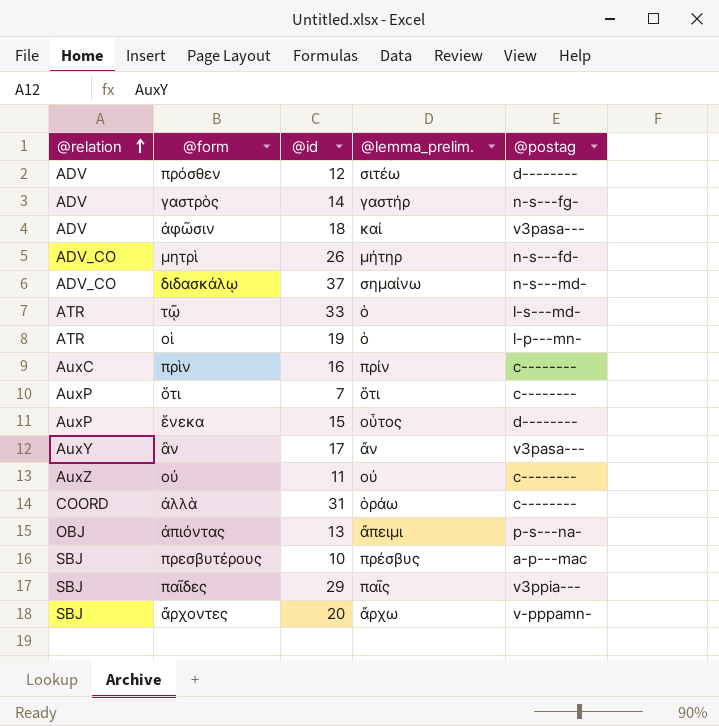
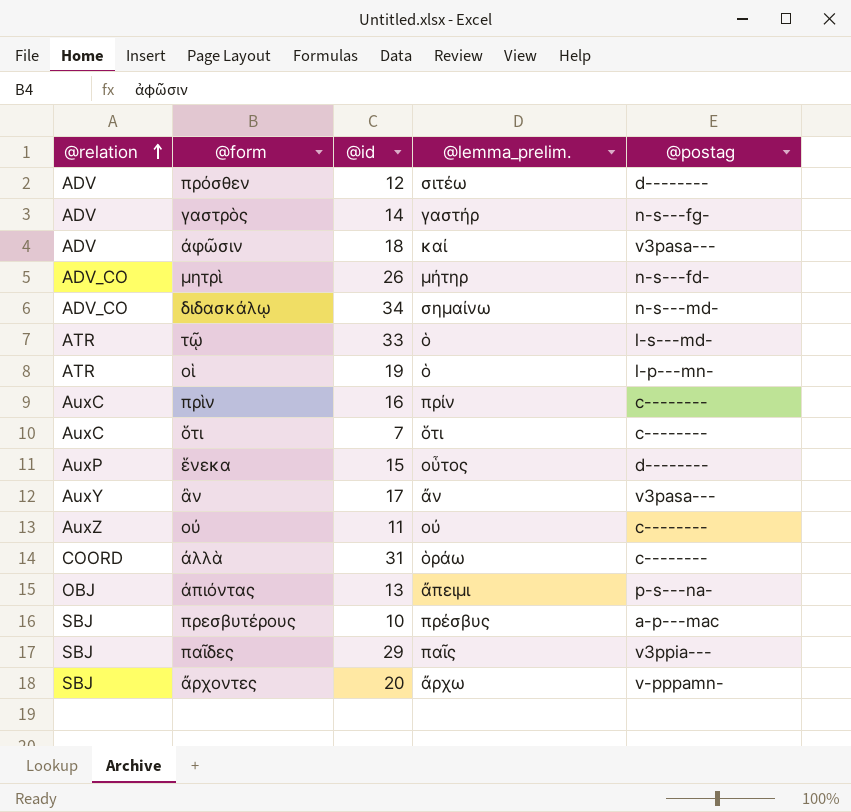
διδασκάλῳ | @id: 37 -> 34
ὅτι | @relation: AuxP -> AuxC

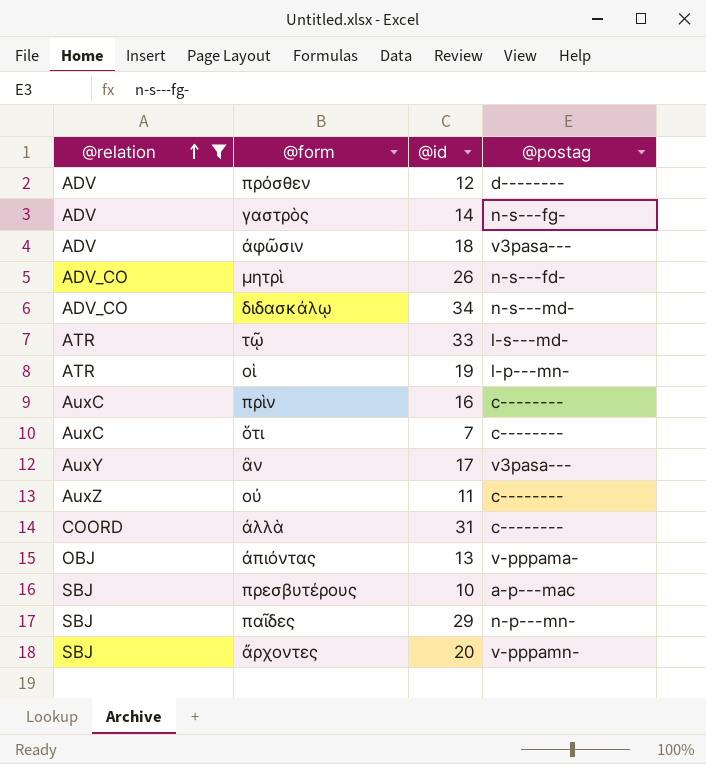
filter: none -> @relation != AuxP
column @lemma_prelim. | position: 4 -> none
ἀπιόντας | @postag: p-s---na- -> v-pppama-
παῖδες | @postag: v3ppia--- -> n-p---mn-

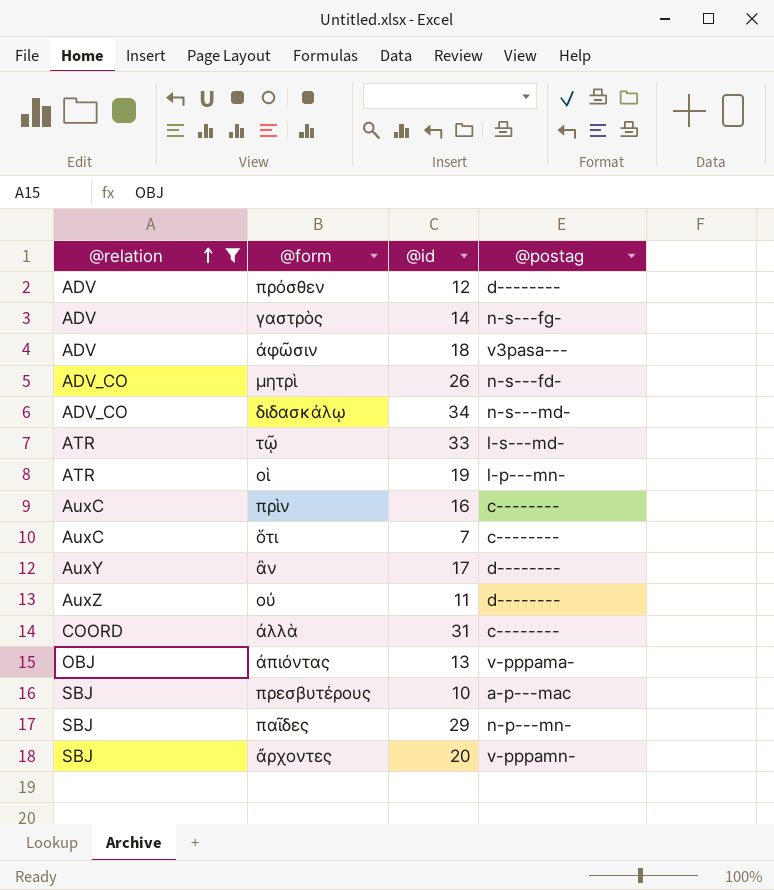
ἂν | @postag: v3pasa--- -> d--------
οὐ | @postag: c-------- -> d--------

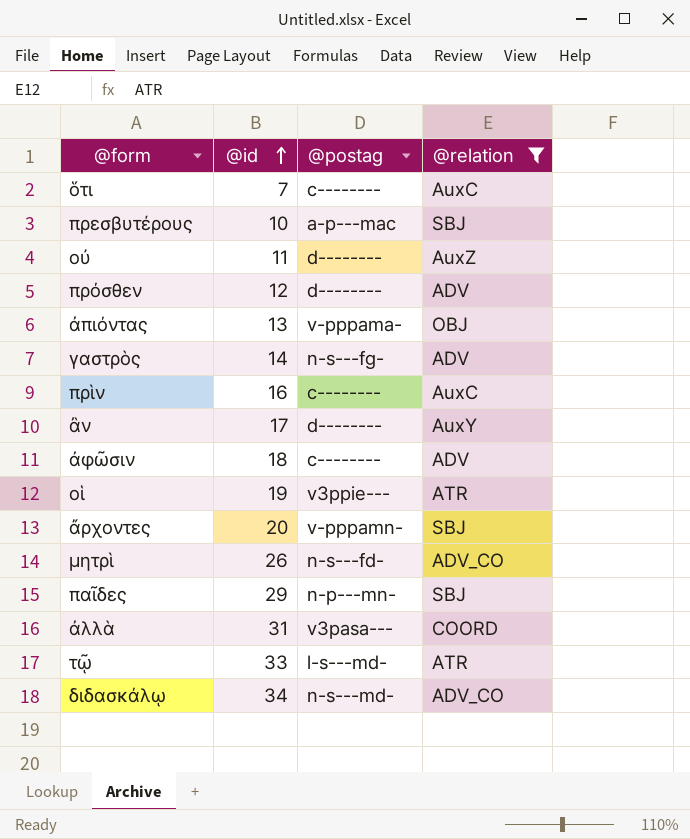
row order: @relation ascending -> @id ascending
column @relation | position: 1 -> 4
ἀφῶσιν | @postag: v3pasa--- -> c--------
οἱ | @postag: l-p---mn- -> v3ppie---
ἀλλὰ | @postag: c-------- -> v3pasa---

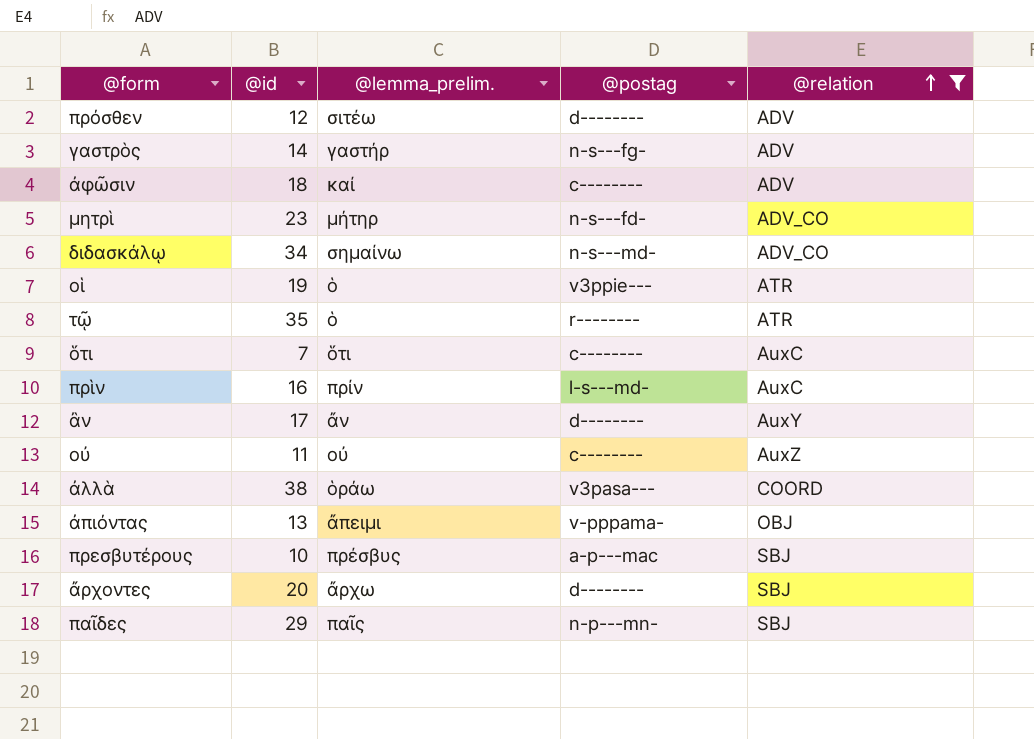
row order: @id ascending -> @relation ascending
column @lemma_prelim. | position: none -> 3
μητρὶ | @id: 26 -> 23
τῷ | @id: 33 -> 35
τῷ | @postag: l-s---md- -> r--------
πρὶν | @postag: c-------- -> l-s---md-
οὐ | @postag: d-------- -> c--------
ἀλλὰ | @id: 31 -> 38
ἄρχοντες | @postag: v-pppamn- -> d--------

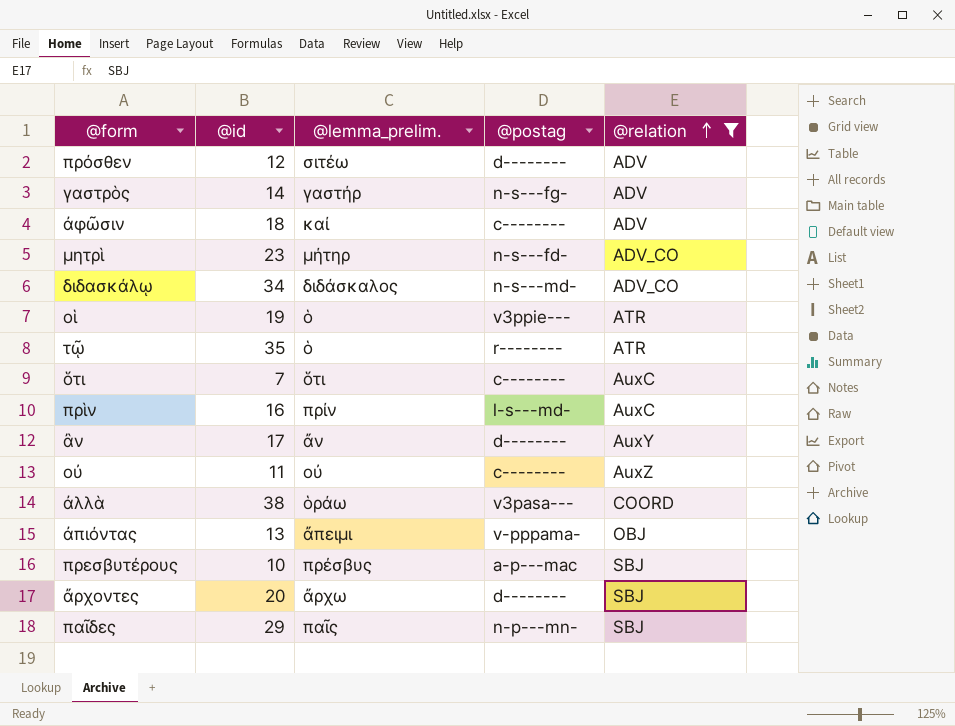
διδασκάλῳ | @lemma_prelim.: σημαίνω -> διδάσκαλος

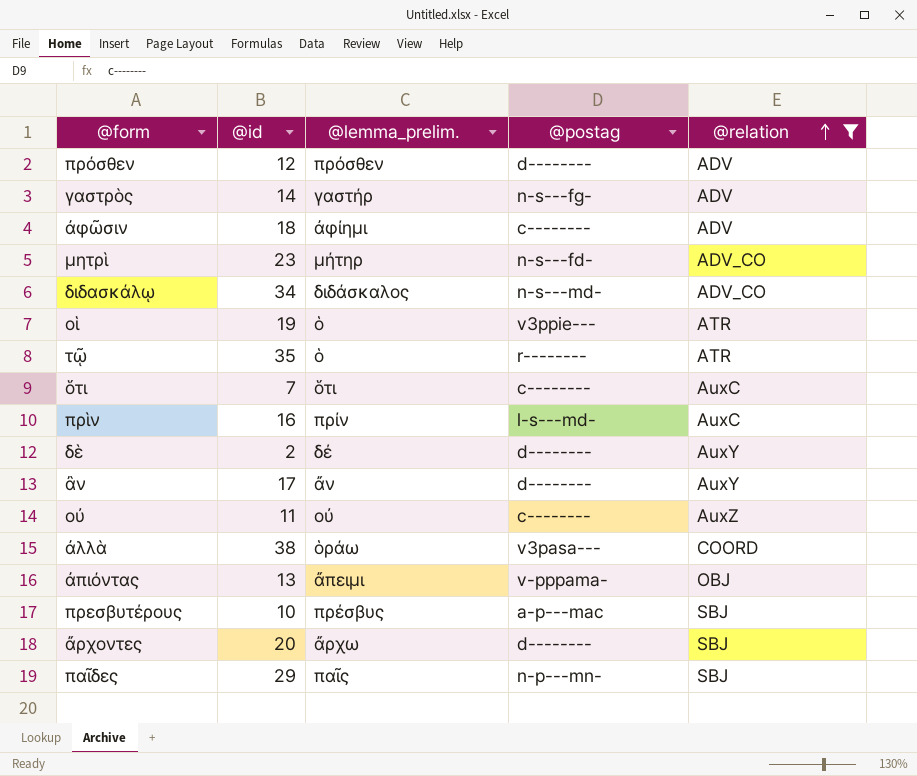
πρόσθεν | @lemma_prelim.: σιτέω -> πρόσθεν
ἀφῶσιν | @lemma_prelim.: καί -> ἀφίημι
row δὲ: none -> 2 | δέ | d-------- | AuxY

